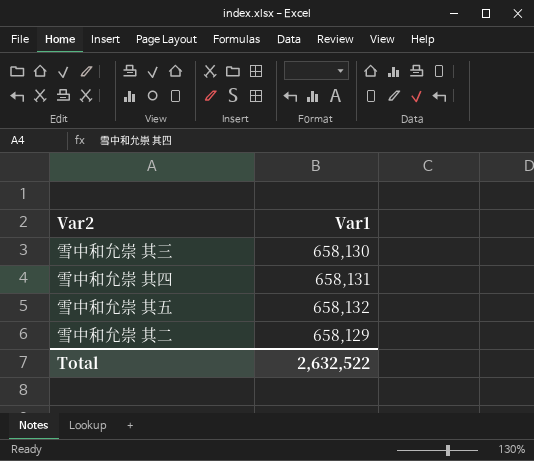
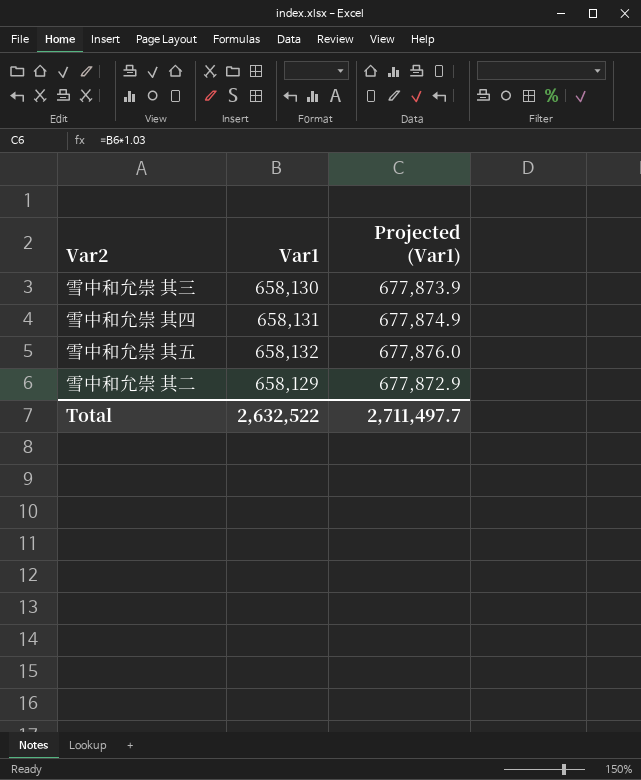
column Projected (Var1) | formula: none -> [Var1] * 1.03

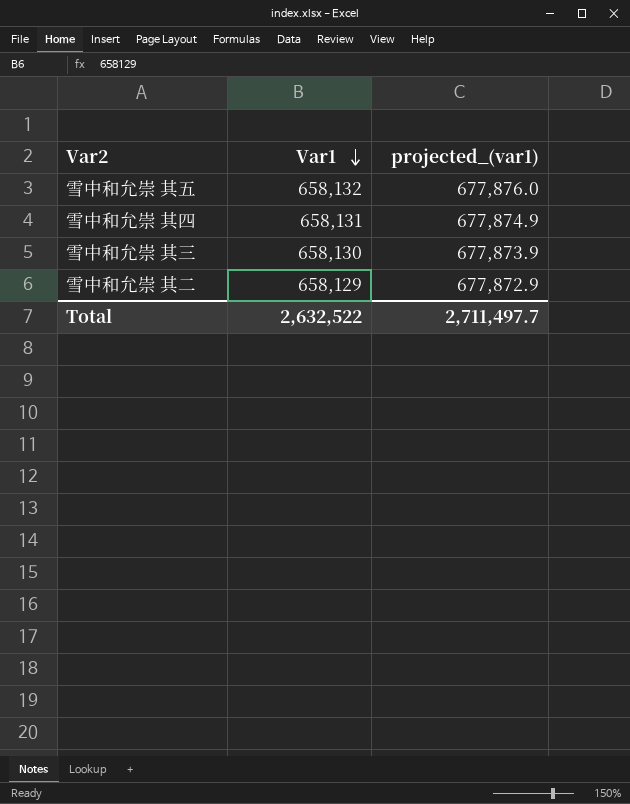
row order: none -> Var1 descending
column name: Projected (Var1) -> projected_(var1)

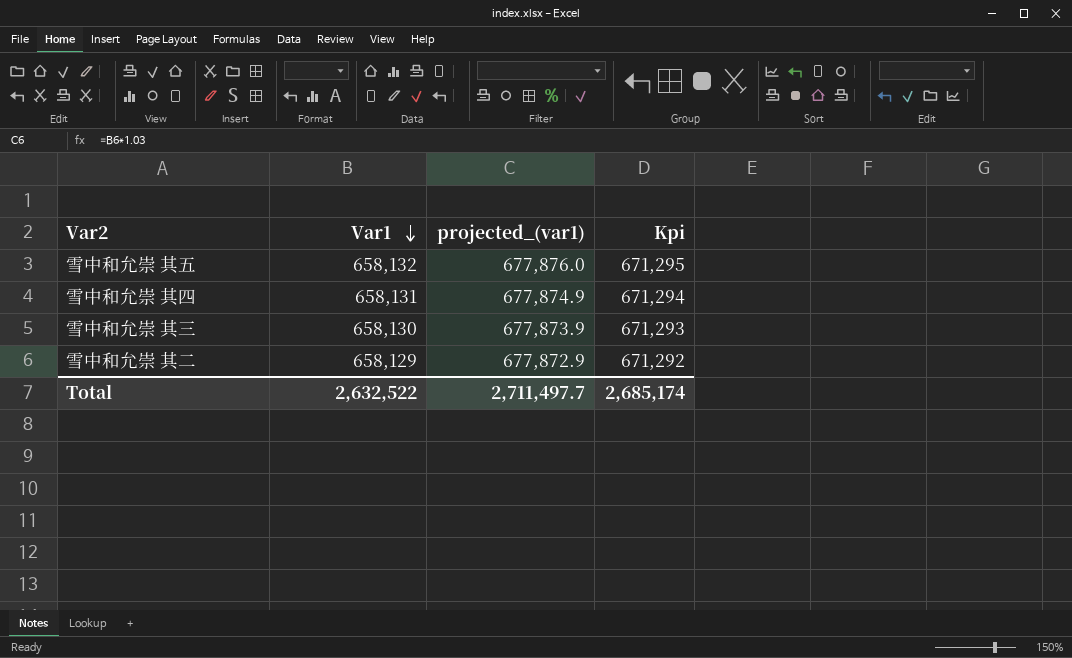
column Kpi | formula: none -> [Var1] * 1.02

